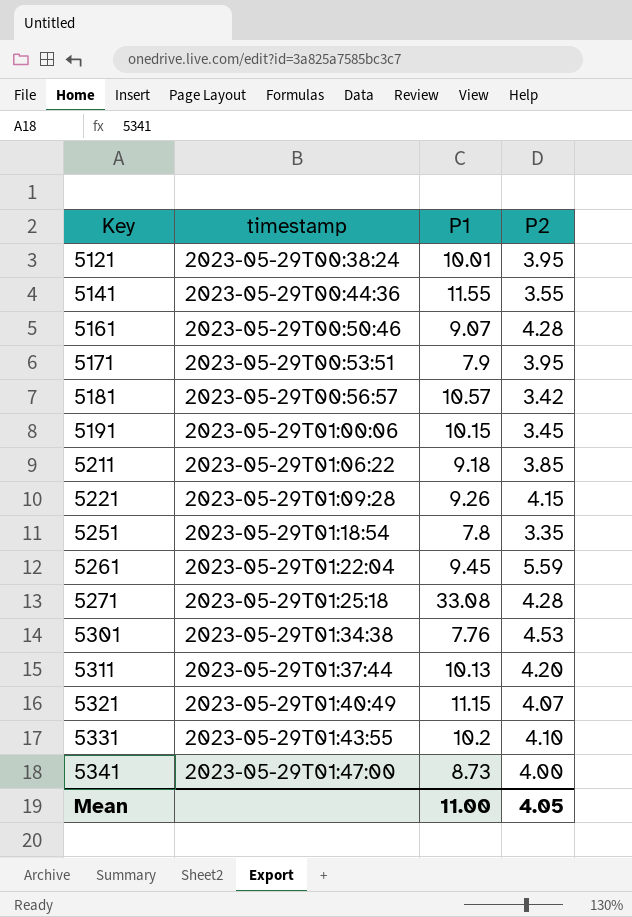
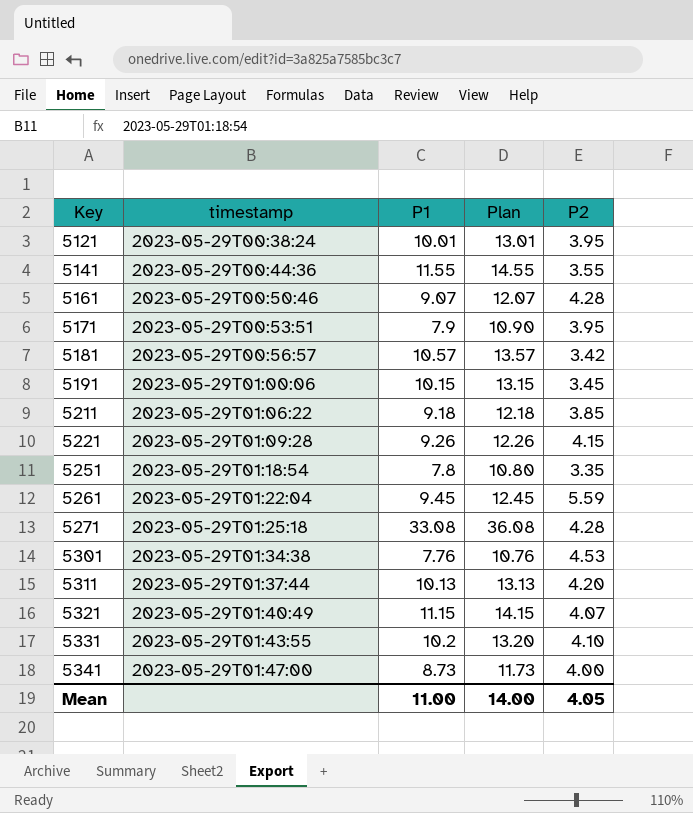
column Plan | formula: none -> [P1] + 3

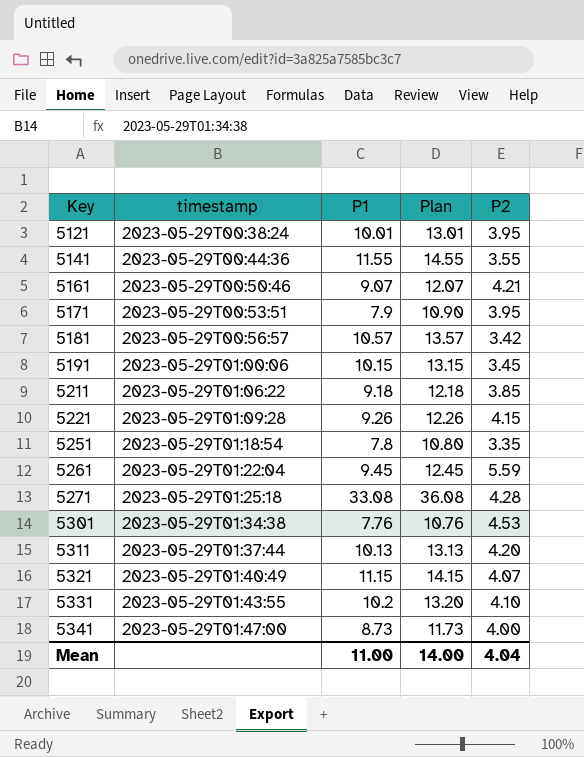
5161 | P2: 4.28 -> 4.21
Mean | P2: 4.05 -> 4.04

